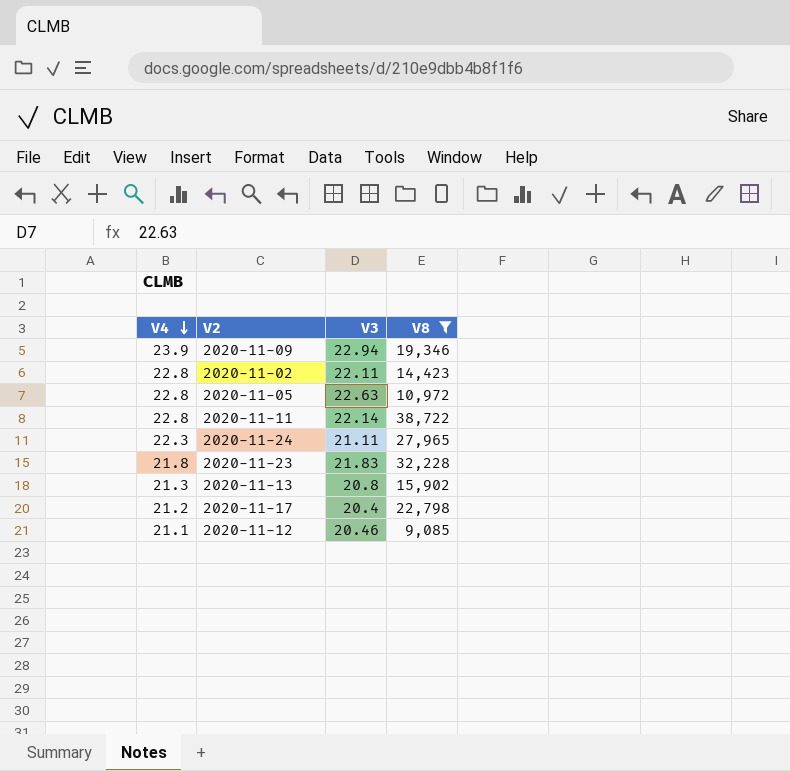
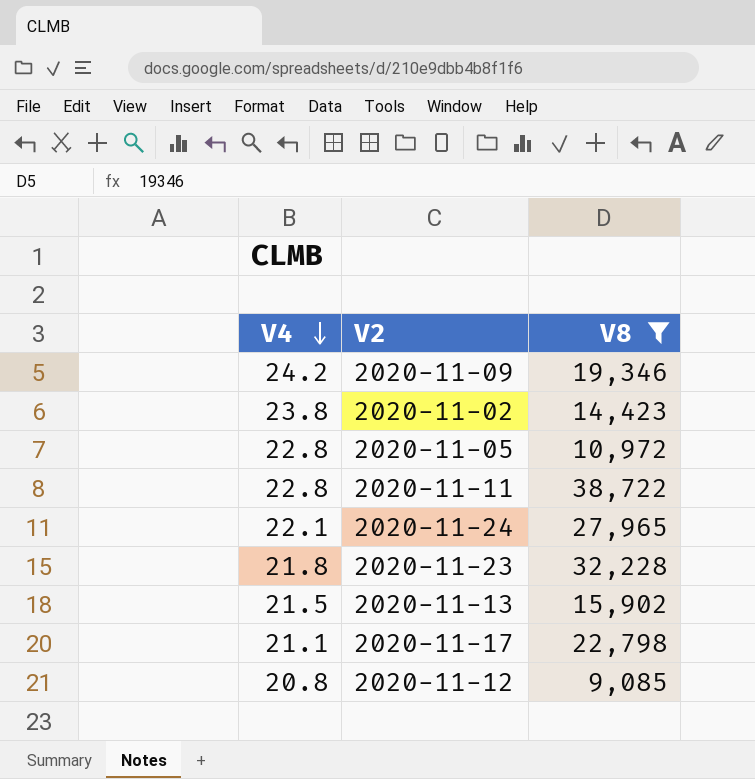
column V3 | position: 3 -> none
2020-11-09 | V4: 23.9 -> 24.2
2020-11-02 | V4: 22.8 -> 23.8
2020-11-24 | V4: 22.3 -> 22.1
2020-11-13 | V4: 21.3 -> 21.5
2020-11-17 | V4: 21.2 -> 21.1
2020-11-12 | V4: 21.1 -> 20.8

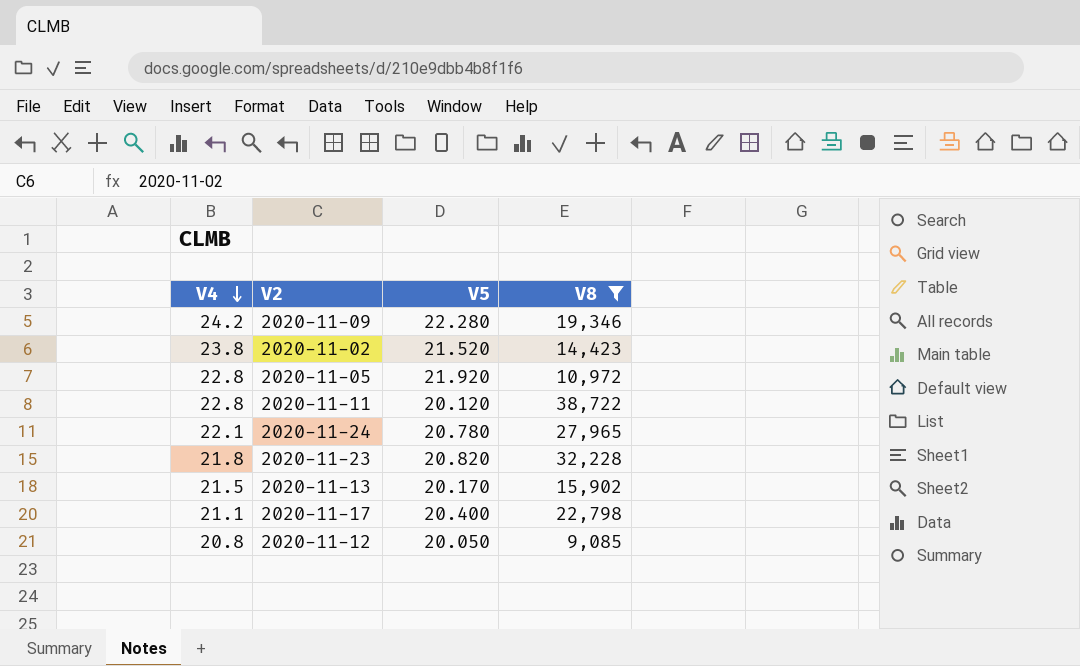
column V5 | position: none -> 3

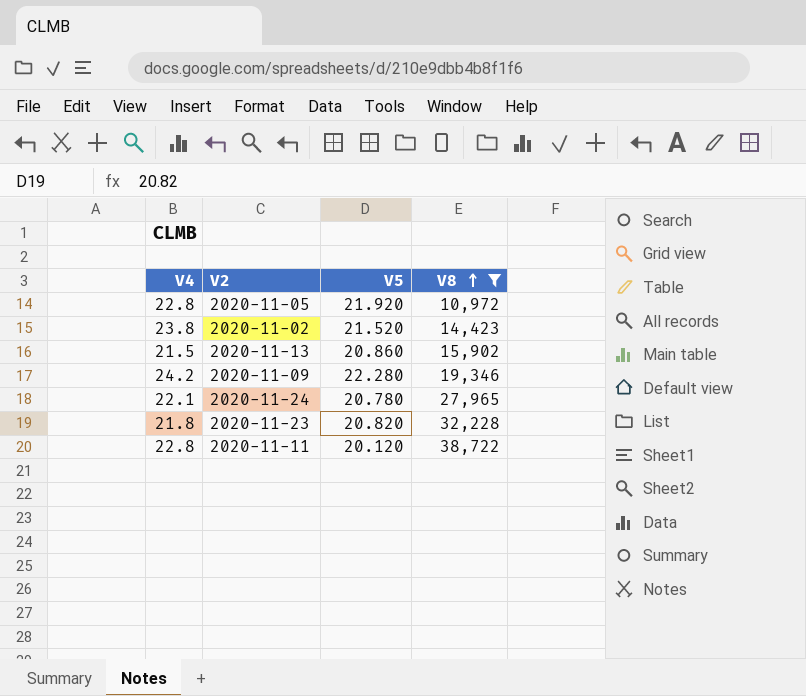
row order: V4 descending -> V8 ascending
row 2020-11-17: 21.1 | 20.400 | 22,798 -> none
row 2020-11-12: 20.8 | 20.050 | 9,085 -> none
2020-11-13 | V5: 20.170 -> 20.860

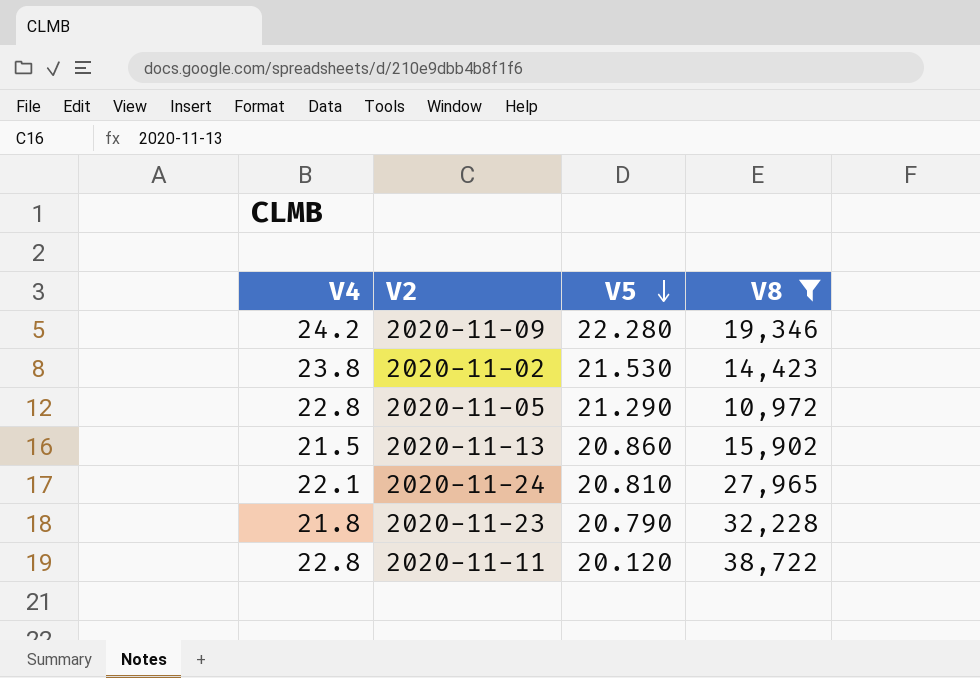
row order: V8 ascending -> V5 descending
2020-11-02 | V5: 21.520 -> 21.530
2020-11-05 | V5: 21.920 -> 21.290
2020-11-24 | V5: 20.780 -> 20.810
2020-11-23 | V5: 20.820 -> 20.790

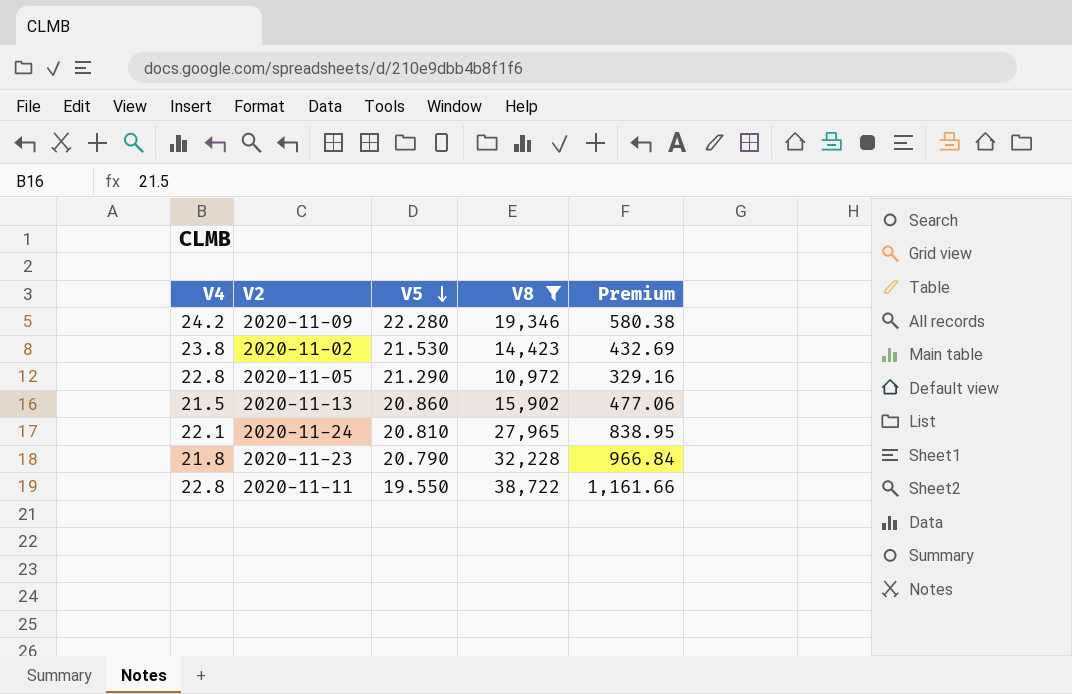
column Premium | formula: none -> [V8] * 0.03
2020-11-11 | V5: 20.120 -> 19.550

